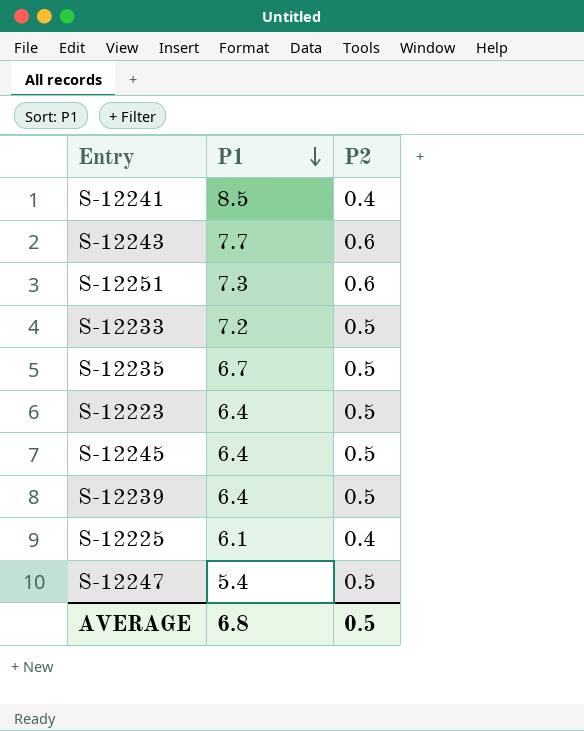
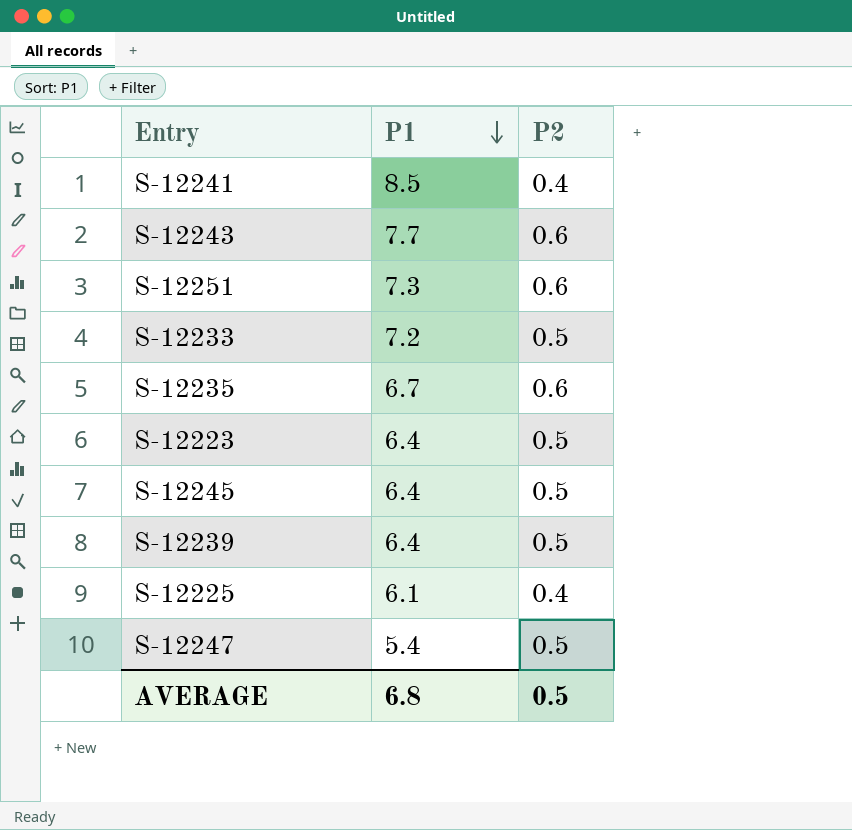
S-12235 | P2: 0.5 -> 0.6

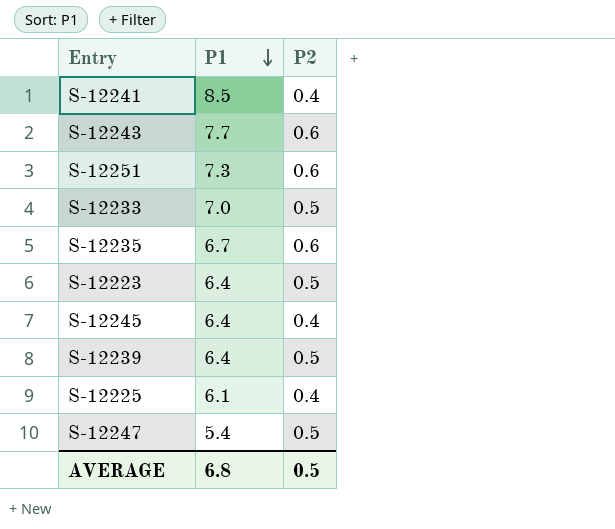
S-12233 | P1: 7.2 -> 7.0
S-12245 | P2: 0.5 -> 0.4

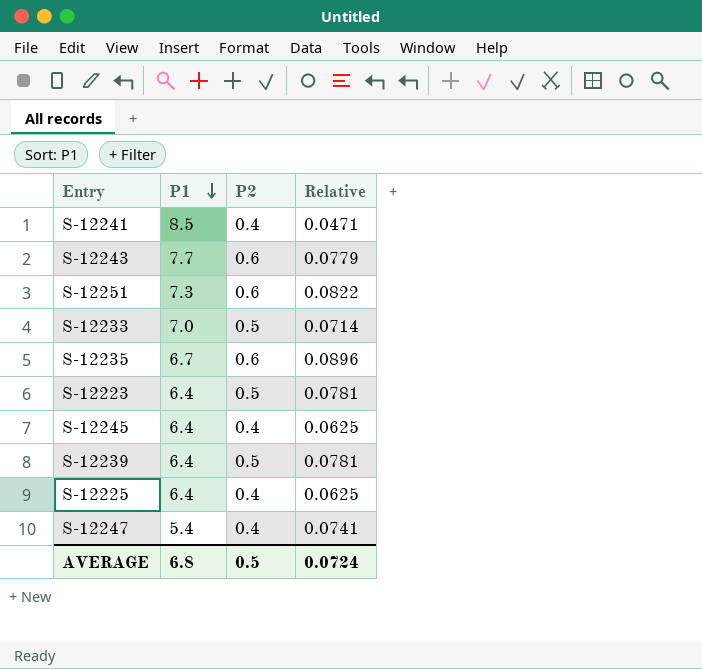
column Relative | formula: none -> [P2] / [P1]
S-12225 | P1: 6.1 -> 6.4
S-12247 | P2: 0.5 -> 0.4

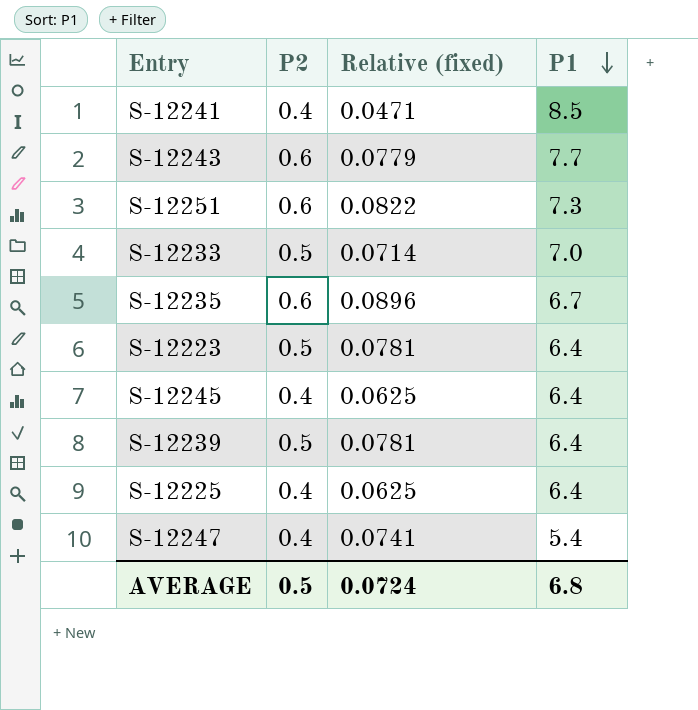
column name: Relative -> Relative (fixed)
column P1 | position: 2 -> 4

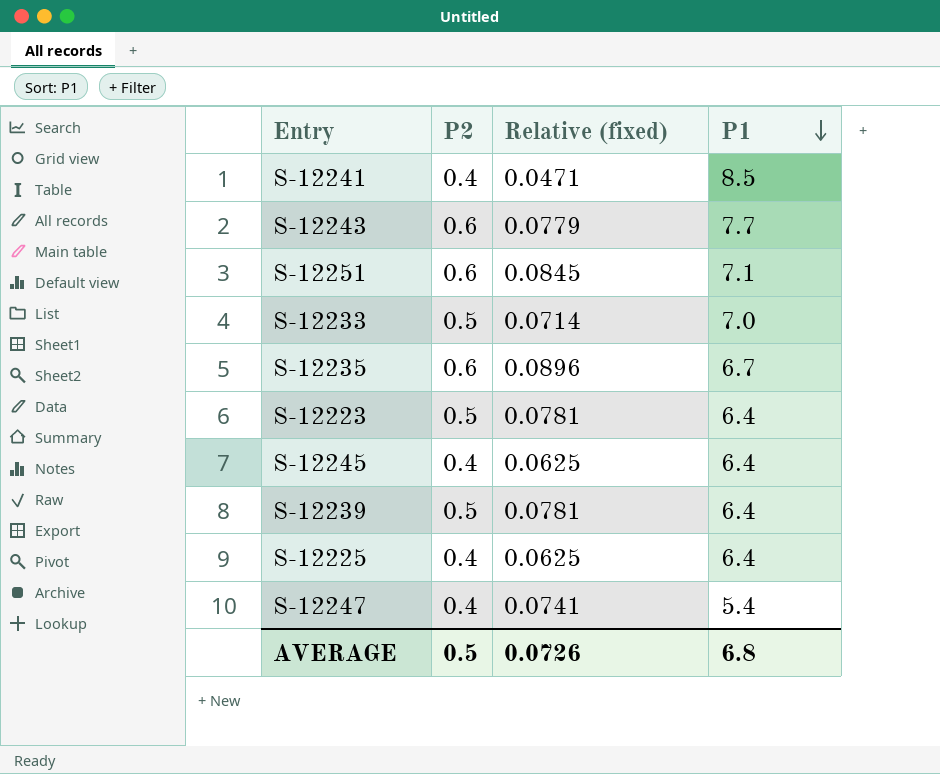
S-12251 | Relative (fixed): 0.0822 -> 0.0845
S-12251 | P1: 7.3 -> 7.1
AVERAGE | Relative (fixed): 0.0724 -> 0.0726

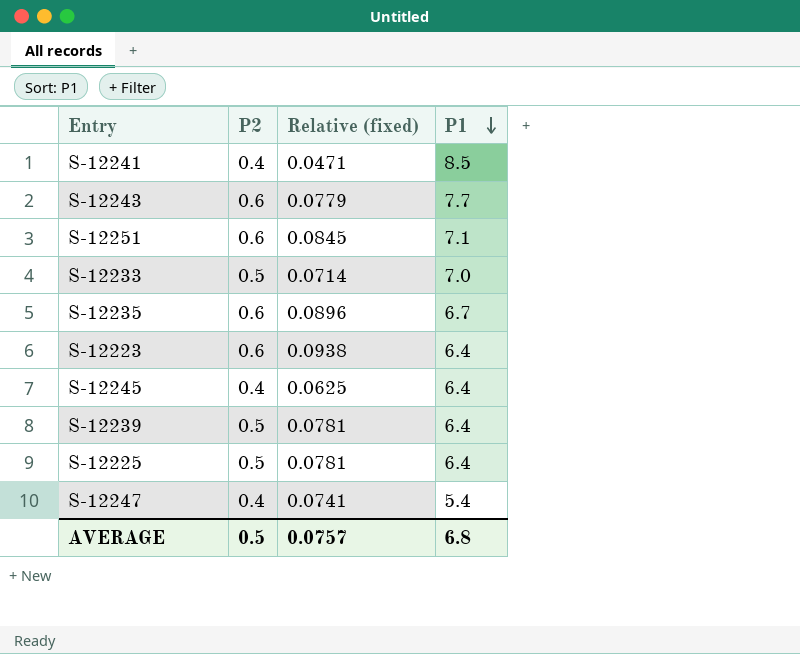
S-12223 | P2: 0.5 -> 0.6
S-12223 | Relative (fixed): 0.0781 -> 0.0938
S-12225 | P2: 0.4 -> 0.5
S-12225 | Relative (fixed): 0.0625 -> 0.0781
AVERAGE | Relative (fixed): 0.0726 -> 0.0757

